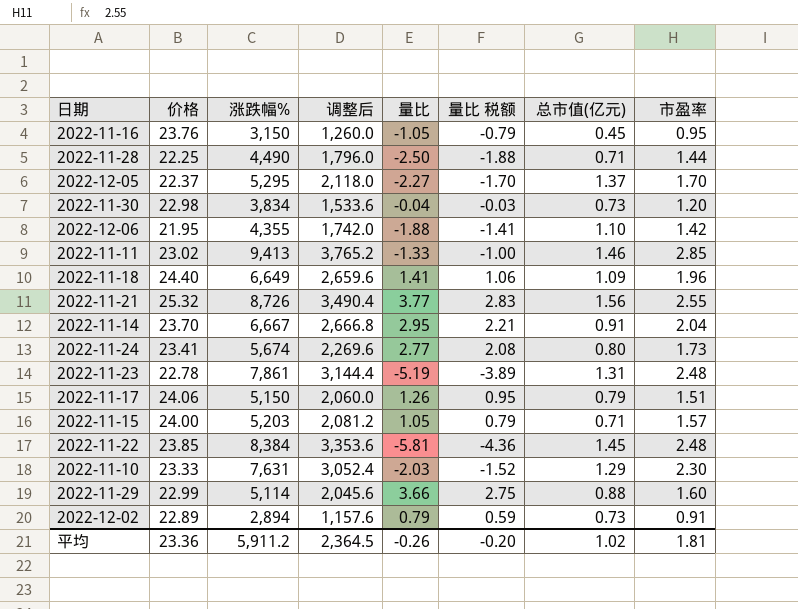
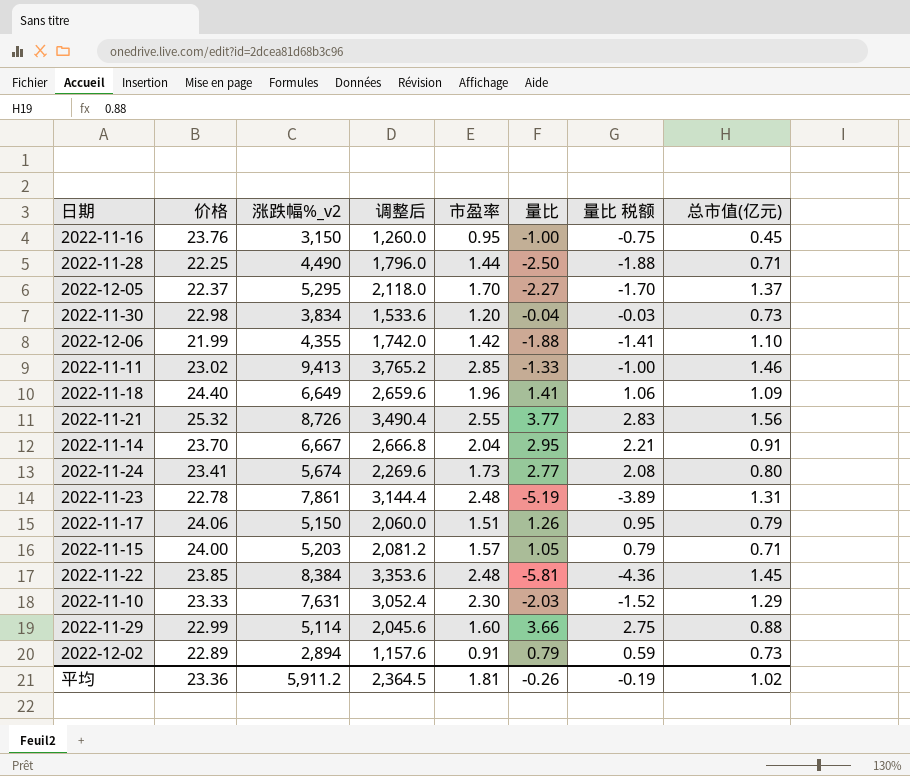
column name: 涨跌幅% -> 涨跌幅%_v2
column 市盈率 | position: 8 -> 5
2022-11-16 | 量比: -1.05 -> -1.00
2022-11-16 | 量比 税额: -0.79 -> -0.75
2022-12-06 | 价格: 21.95 -> 21.99
平均 | 量比 税额: -0.20 -> -0.19

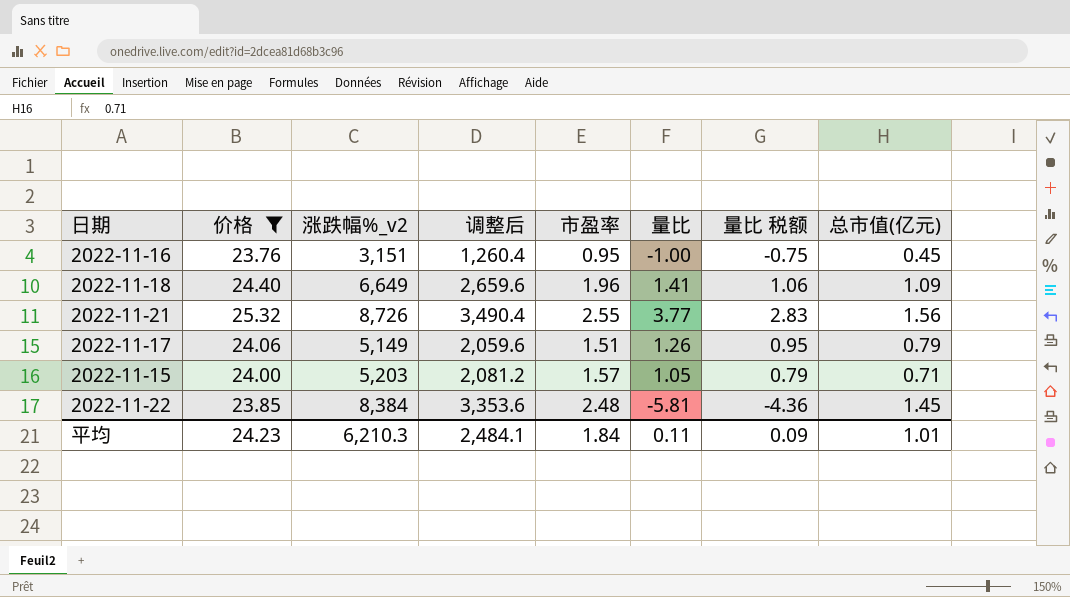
filter: none -> 价格 >= 23.76
2022-11-16 | 涨跌幅%_v2: 3,150 -> 3,151
2022-11-16 | 调整后: 1,260.0 -> 1,260.4
2022-11-17 | 涨跌幅%_v2: 5,150 -> 5,149
2022-11-17 | 调整后: 2,060.0 -> 2,059.6
平均 | 价格: 23.36 -> 24.23
平均 | 涨跌幅%_v2: 5,911.2 -> 6,210.3
平均 | 调整后: 2,364.5 -> 2,484.1
平均 | 市盈率: 1.81 -> 1.84
平均 | 量比: -0.26 -> 0.11
平均 | 量比 税额: -0.19 -> 0.09
平均 | 总市值(亿元): 1.02 -> 1.01

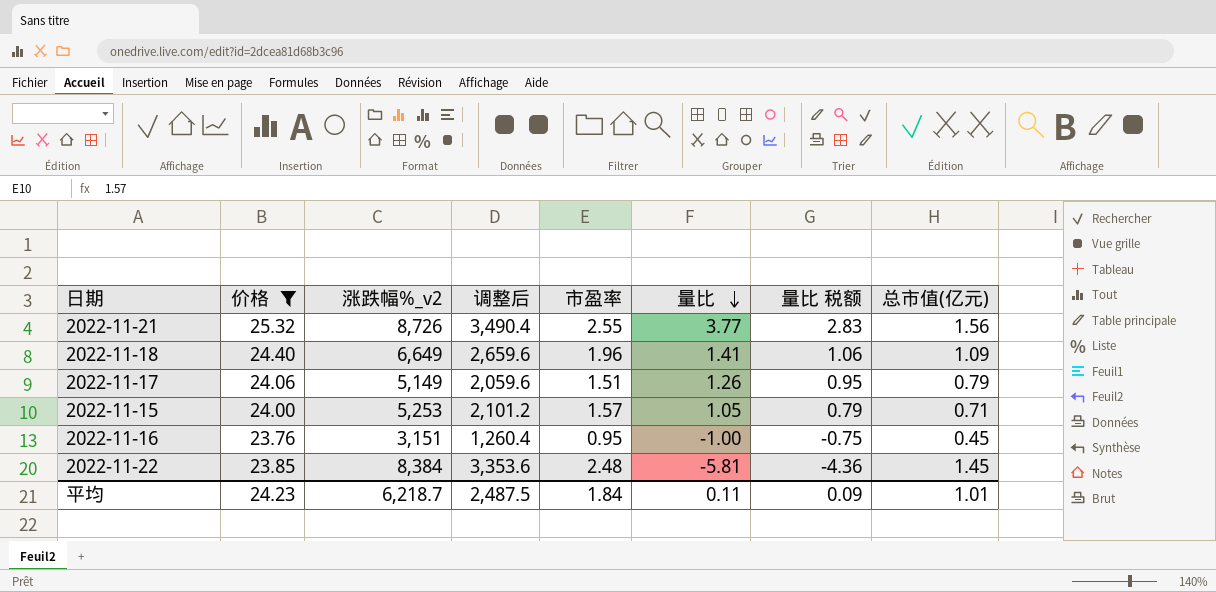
row order: none -> 量比 descending
2022-11-15 | 涨跌幅%_v2: 5,203 -> 5,253
2022-11-15 | 调整后: 2,081.2 -> 2,101.2
平均 | 涨跌幅%_v2: 6,210.3 -> 6,218.7
平均 | 调整后: 2,484.1 -> 2,487.5

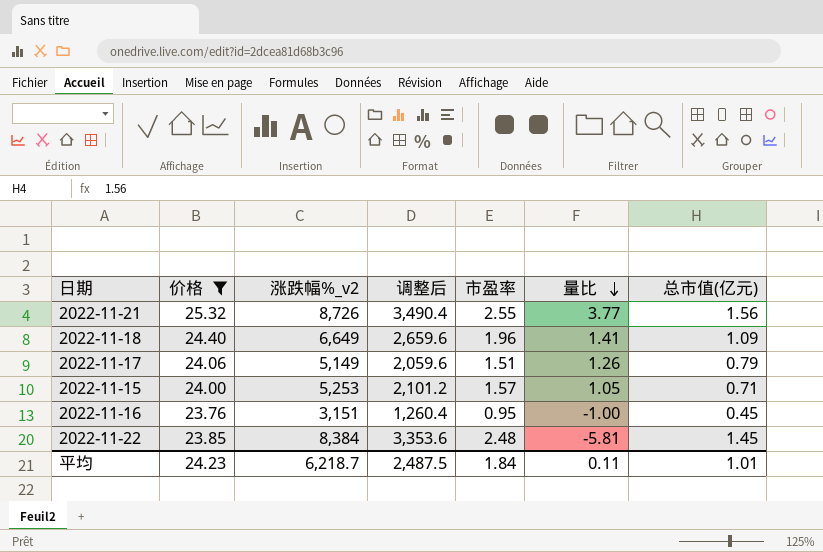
column 量比 税额 | formula: [量比] * 0.75 -> none

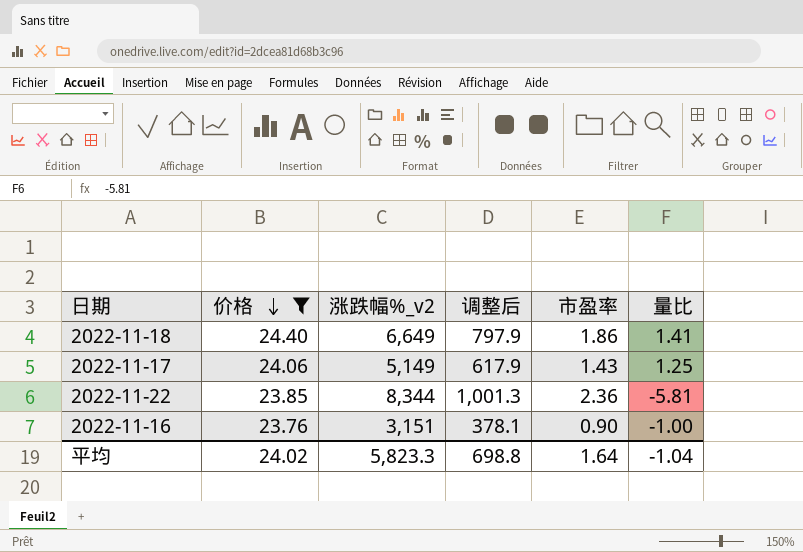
row order: 量比 descending -> 价格 descending
column 总市值(亿元) | position: 7 -> none
column 调整后 | formula: [涨跌幅%_v2] * 0.4 -> [涨跌幅%_v2] * 0.12
row 2022-11-21: 25.32 | 8,726 | 3,490.4 | 2.55 | 3.77 | 1.56 -> none
row 2022-11-15: 24.00 | 5,253 | 2,101.2 | 1.57 | 1.05 | 0.71 -> none
2022-11-18 | 市盈率: 1.96 -> 1.86
2022-11-17 | 市盈率: 1.51 -> 1.43
2022-11-17 | 量比: 1.26 -> 1.25
2022-11-22 | 涨跌幅%_v2: 8,384 -> 8,344
2022-11-22 | 市盈率: 2.48 -> 2.36
2022-11-16 | 市盈率: 0.95 -> 0.90
平均 | 价格: 24.23 -> 24.02
平均 | 涨跌幅%_v2: 6,218.7 -> 5,823.3
平均 | 调整后: 2,487.5 -> 698.8
平均 | 市盈率: 1.84 -> 1.64
平均 | 量比: 0.11 -> -1.04

